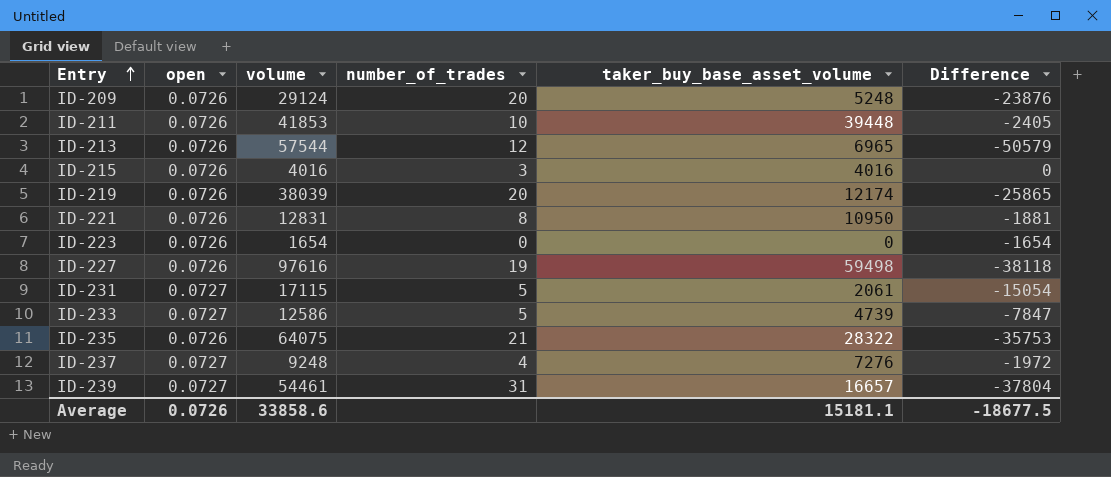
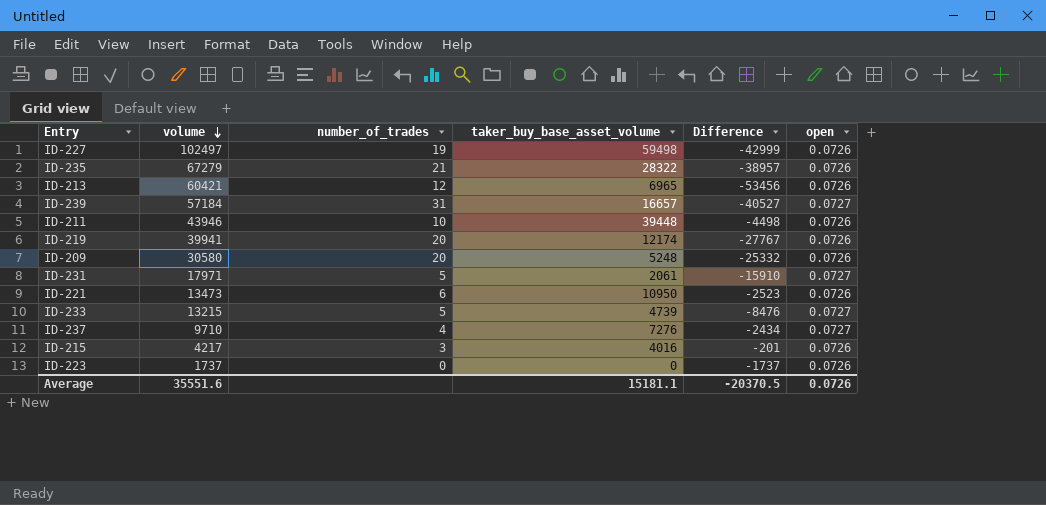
row order: Entry ascending -> volume descending
column open | position: 2 -> 6
ID-227 | volume: 97616 -> 102497
ID-227 | Difference: -38118 -> -42999
ID-235 | volume: 64075 -> 67279
ID-235 | Difference: -35753 -> -38957
ID-213 | volume: 57544 -> 60421
ID-213 | Difference: -50579 -> -53456
ID-239 | volume: 54461 -> 57184
ID-239 | Difference: -37804 -> -40527
ID-211 | volume: 41853 -> 43946
ID-211 | Difference: -2405 -> -4498
ID-219 | volume: 38039 -> 39941
ID-219 | Difference: -25865 -> -27767
ID-209 | volume: 29124 -> 30580
ID-209 | Difference: -23876 -> -25332
ID-231 | volume: 17115 -> 17971
ID-231 | Difference: -15054 -> -15910
ID-221 | volume: 12831 -> 13473
ID-221 | number_of_trades: 8 -> 6
ID-221 | Difference: -1881 -> -2523
ID-233 | volume: 12586 -> 13215
ID-233 | Difference: -7847 -> -8476
ID-237 | volume: 9248 -> 9710
ID-237 | Difference: -1972 -> -2434
ID-215 | volume: 4016 -> 4217
ID-215 | Difference: 0 -> -201
ID-223 | volume: 1654 -> 1737
ID-223 | Difference: -1654 -> -1737
Average | volume: 33858.6 -> 35551.6
Average | Difference: -18677.5 -> -20370.5

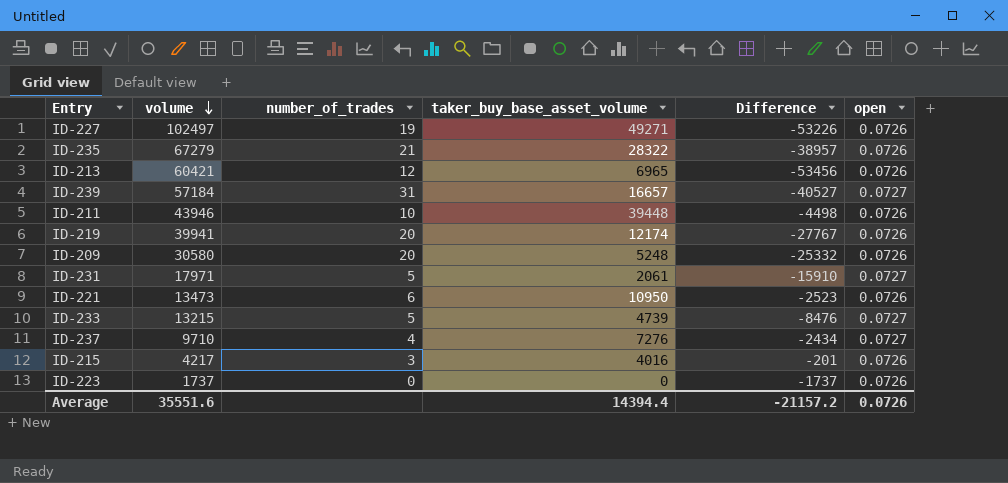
ID-227 | taker_buy_base_asset_volume: 59498 -> 49271
ID-227 | Difference: -42999 -> -53226
Average | taker_buy_base_asset_volume: 15181.1 -> 14394.4
Average | Difference: -20370.5 -> -21157.2

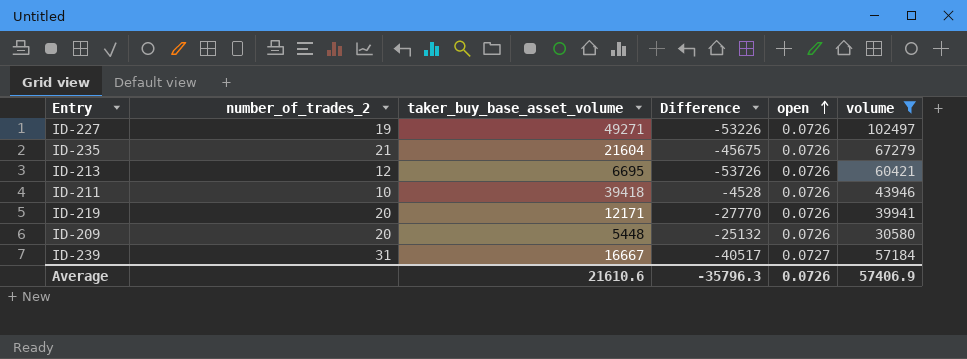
filter: none -> volume >= 30580
row order: volume descending -> open ascending
column name: number_of_trades -> number_of_trades_2
column volume | position: 2 -> 6
ID-235 | taker_buy_base_asset_volume: 28322 -> 21604
ID-235 | Difference: -38957 -> -45675
ID-213 | taker_buy_base_asset_volume: 6965 -> 6695
ID-213 | Difference: -53456 -> -53726
ID-211 | taker_buy_base_asset_volume: 39448 -> 39418
ID-211 | Difference: -4498 -> -4528
ID-219 | taker_buy_base_asset_volume: 12174 -> 12171
ID-219 | Difference: -27767 -> -27770
ID-209 | taker_buy_base_asset_volume: 5248 -> 5448
ID-209 | Difference: -25332 -> -25132
ID-239 | taker_buy_base_asset_volume: 16657 -> 16667
ID-239 | Difference: -40527 -> -40517
Average | taker_buy_base_asset_volume: 14394.4 -> 21610.6
Average | Difference: -21157.2 -> -35796.3
Average | volume: 35551.6 -> 57406.9

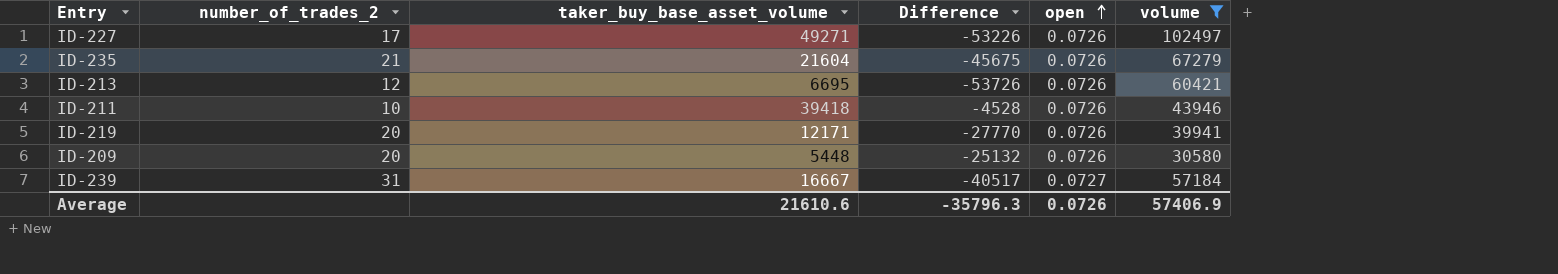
ID-227 | number_of_trades_2: 19 -> 17

